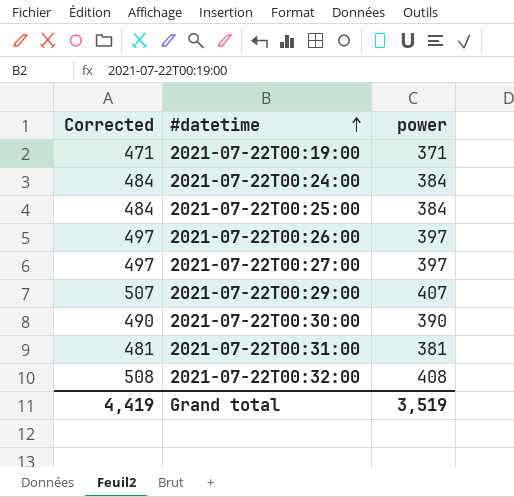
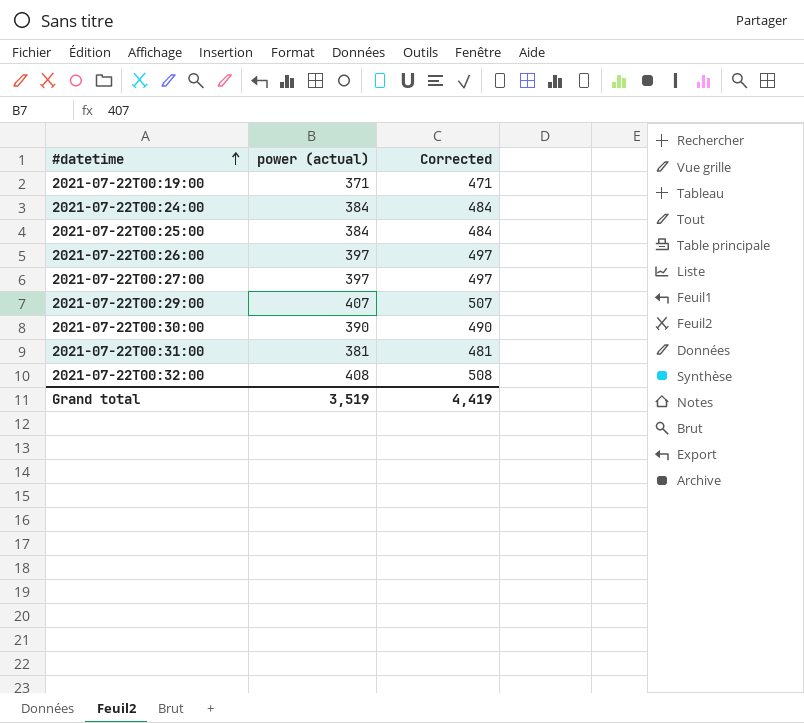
column name: power -> power (actual)
column Corrected | position: 1 -> 3

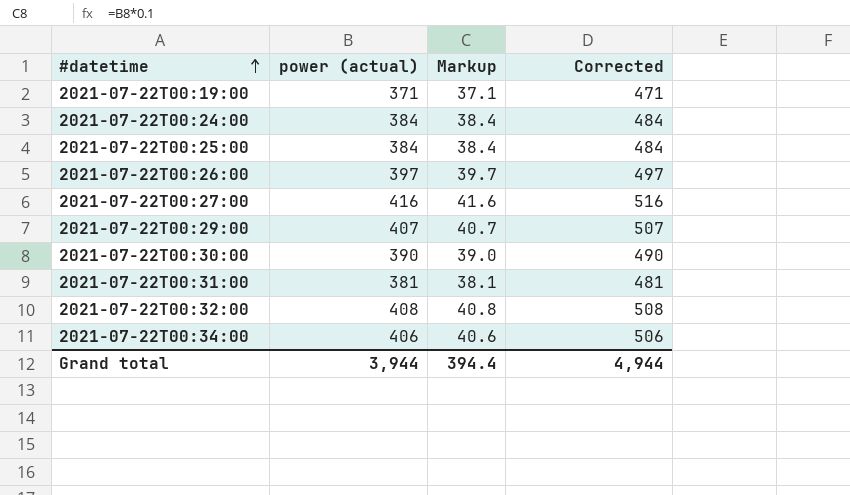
column Markup | formula: none -> [power (actual)] * 0.1
2021-07-22T00:27:00 | power (actual): 397 -> 416
2021-07-22T00:27:00 | Corrected: 497 -> 516
row 2021-07-22T00:34:00: none -> 406 | 40.6 | 506
Grand total | power (actual): 3,519 -> 3,944
Grand total | Corrected: 4,419 -> 4,944

